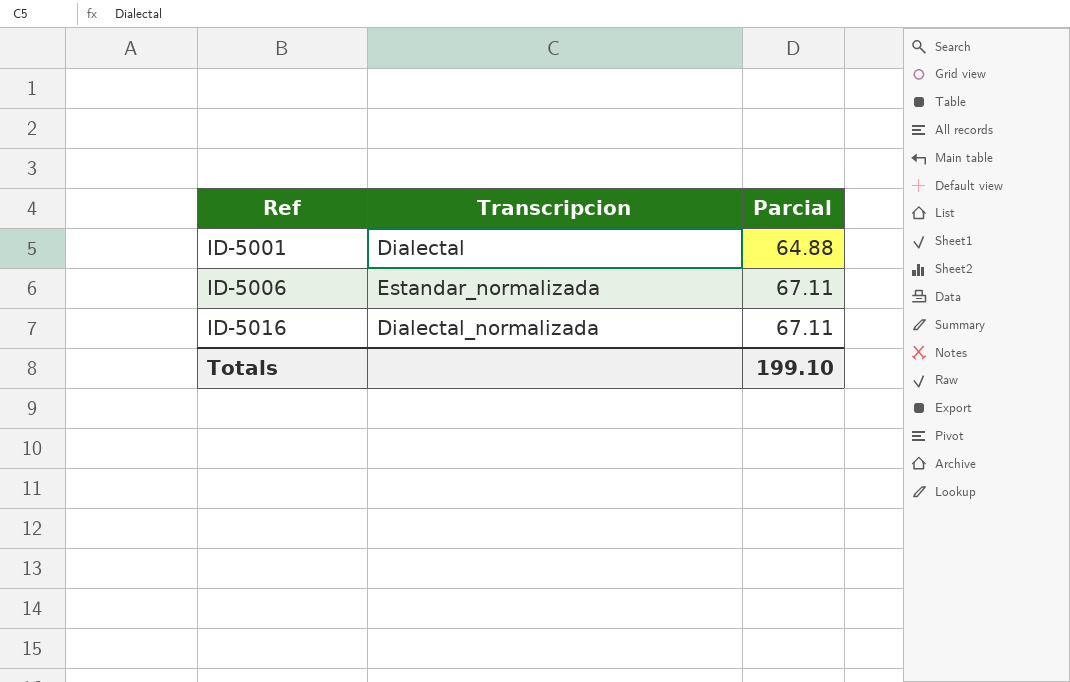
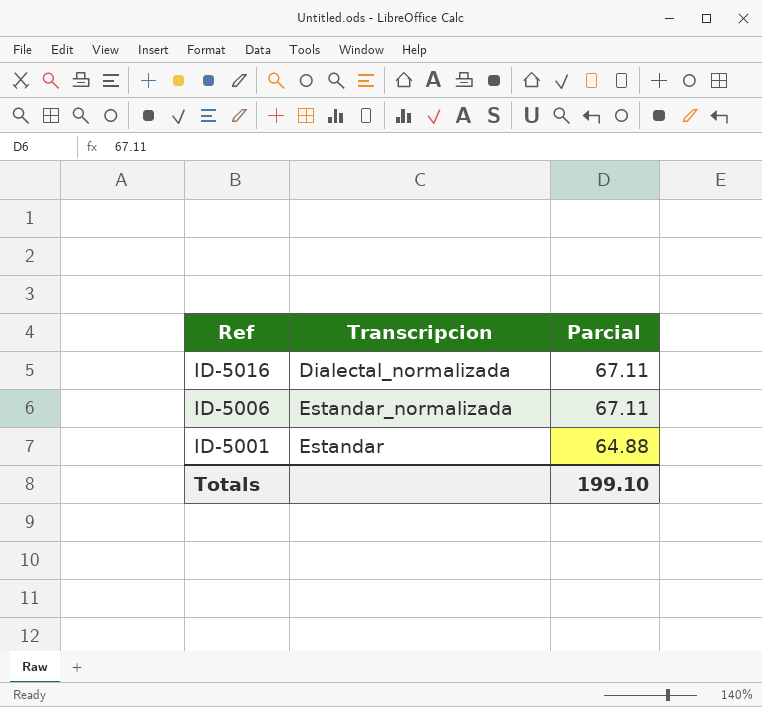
row order: Ref ascending -> Ref descending
ID-5001 | Transcripcion: Dialectal -> Estandar

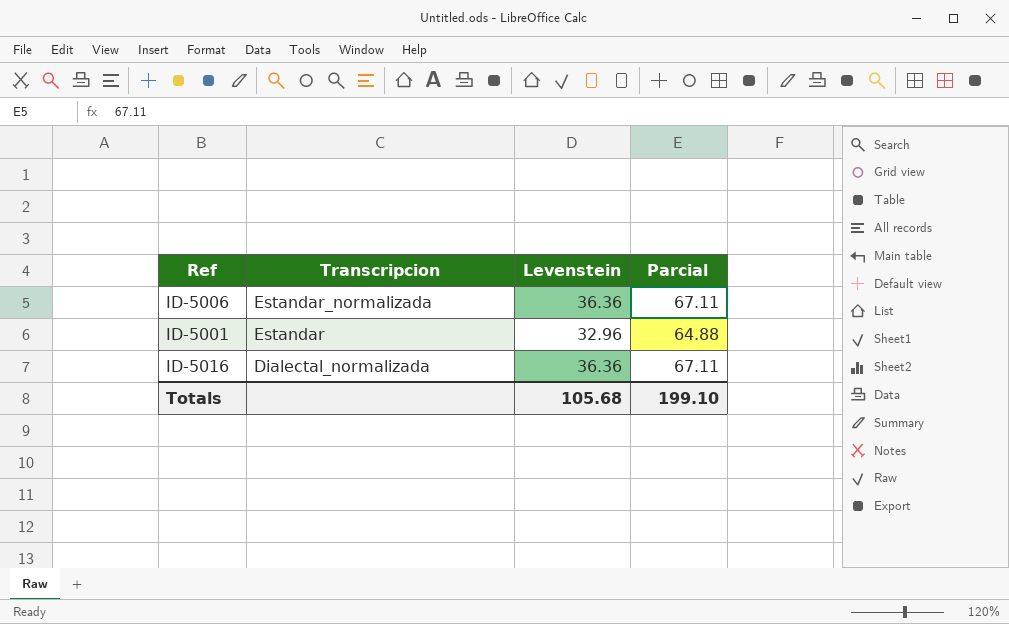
row order: Ref descending -> Transcripcion descending
column Levenstein | position: none -> 3

